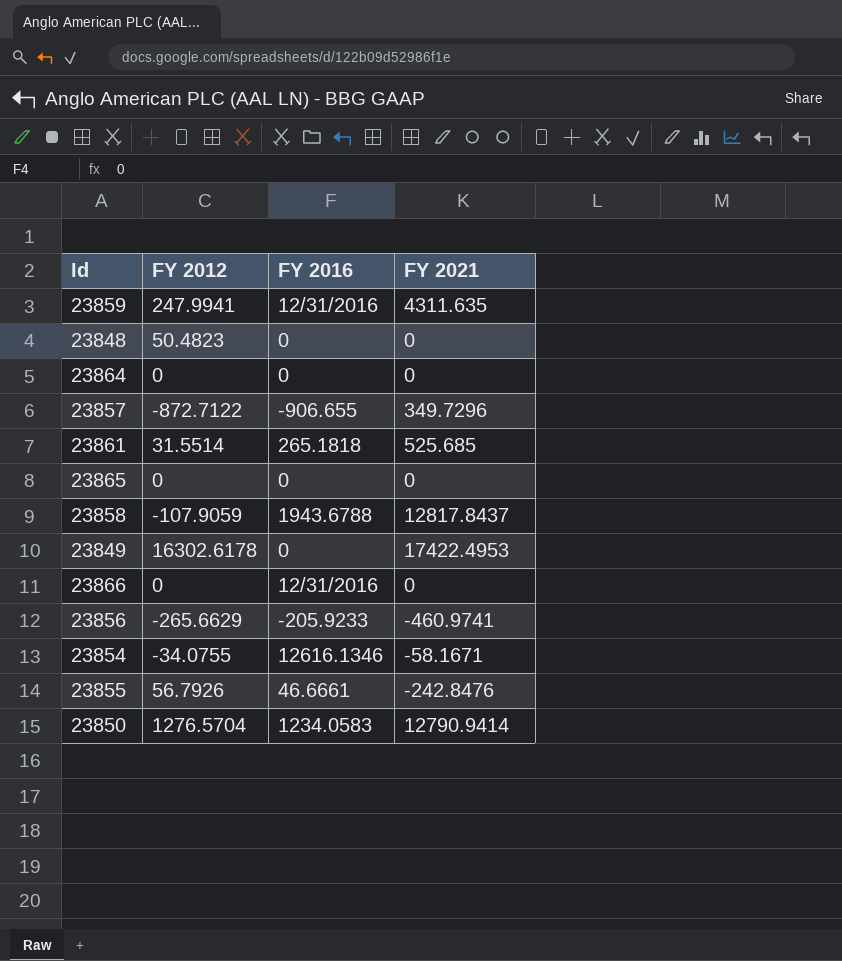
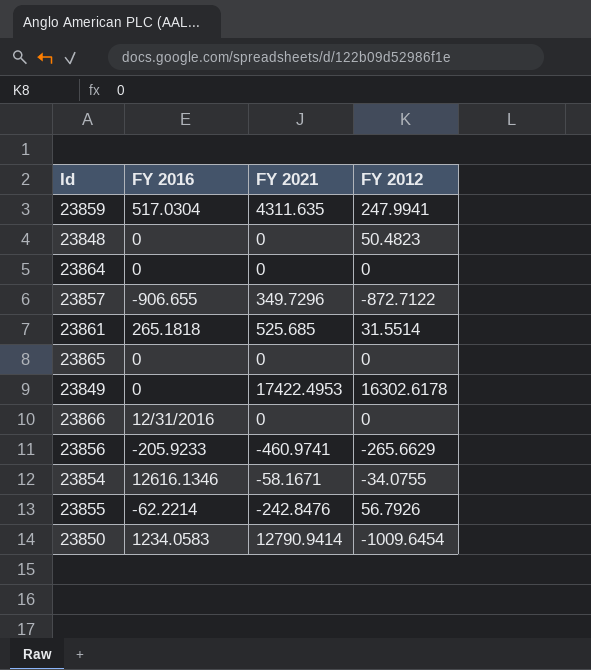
column FY 2012 | position: 2 -> 4
row 23858: -107.9059 | 1943.6788 | 12817.8437 -> none
23859 | FY 2016: 12/31/2016 -> 517.0304
23855 | FY 2016: 46.6661 -> -62.2214
23850 | FY 2012: 1276.5704 -> -1009.6454

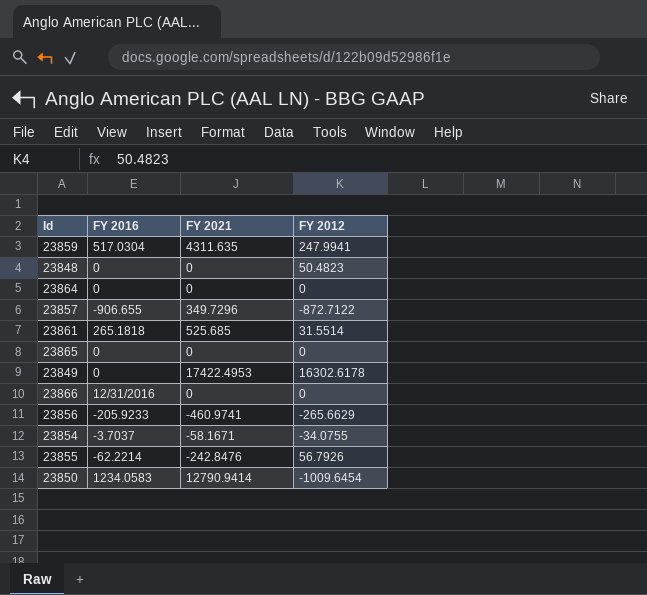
23854 | FY 2016: 12616.1346 -> -3.7037

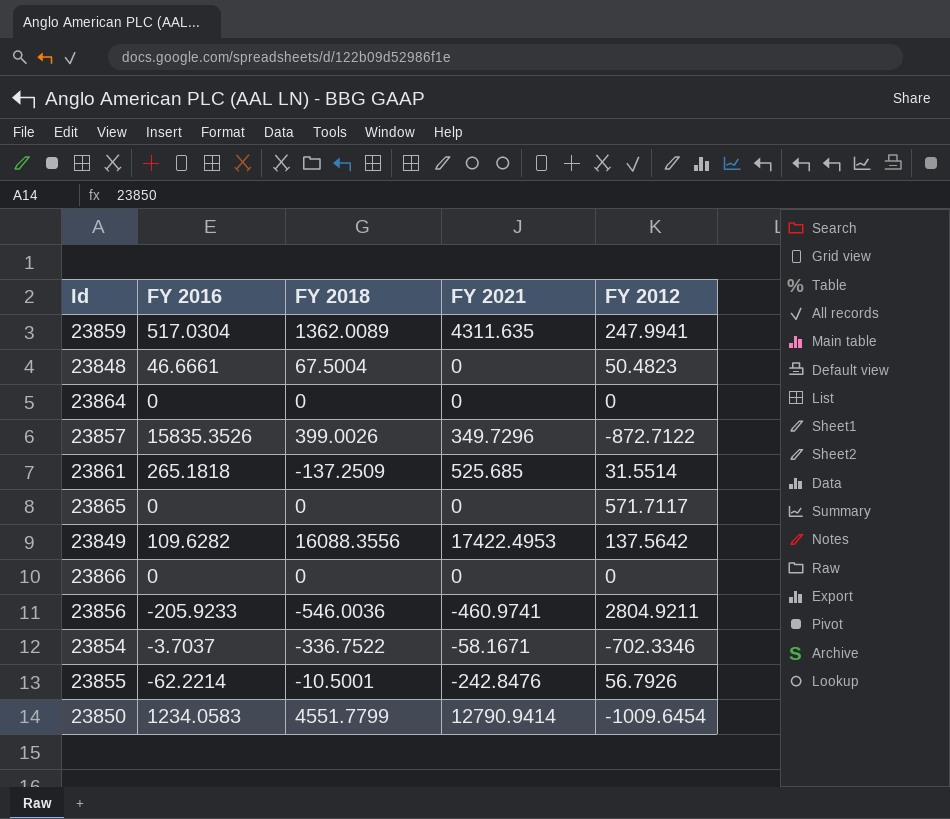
column FY 2018 | position: none -> 3
23848 | FY 2016: 0 -> 46.6661
23857 | FY 2016: -906.655 -> 15835.3526
23865 | FY 2012: 0 -> 571.7117
23849 | FY 2016: 0 -> 109.6282
23849 | FY 2012: 16302.6178 -> 137.5642
23866 | FY 2016: 12/31/2016 -> 0
23856 | FY 2012: -265.6629 -> 2804.9211
23854 | FY 2012: -34.0755 -> -702.3346

